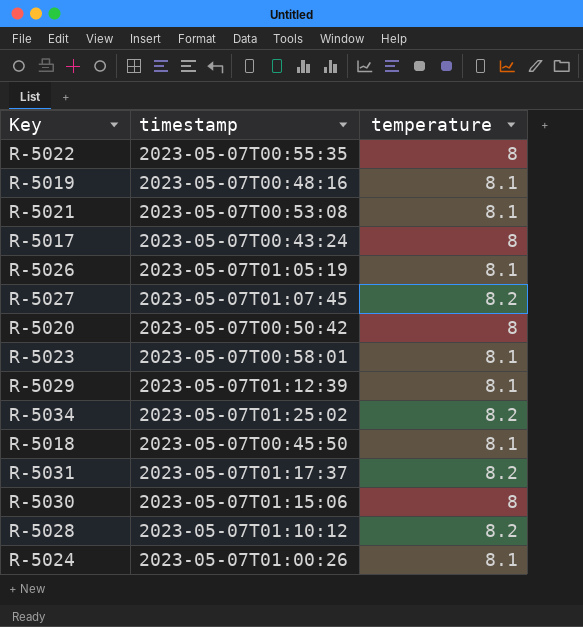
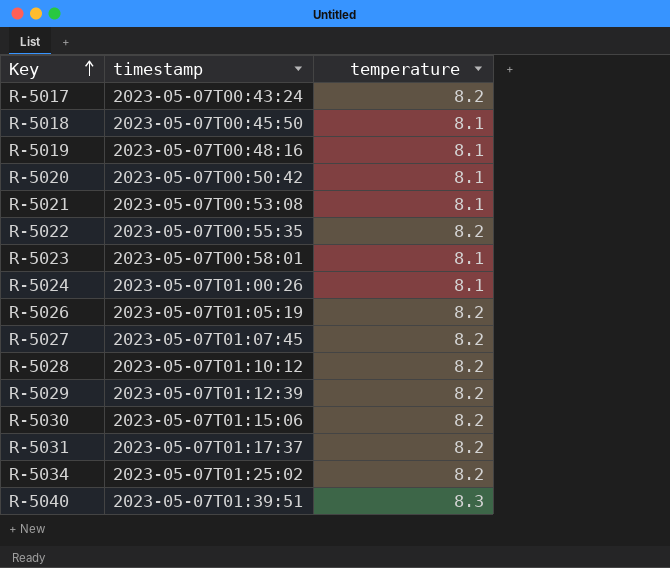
row order: none -> Key ascending
R-5017 | temperature: 8 -> 8.2
R-5020 | temperature: 8 -> 8.1
R-5022 | temperature: 8 -> 8.2
R-5026 | temperature: 8.1 -> 8.2
R-5029 | temperature: 8.1 -> 8.2
R-5030 | temperature: 8 -> 8.2
row R-5040: none -> 2023-05-07T01:39:51 | 8.3

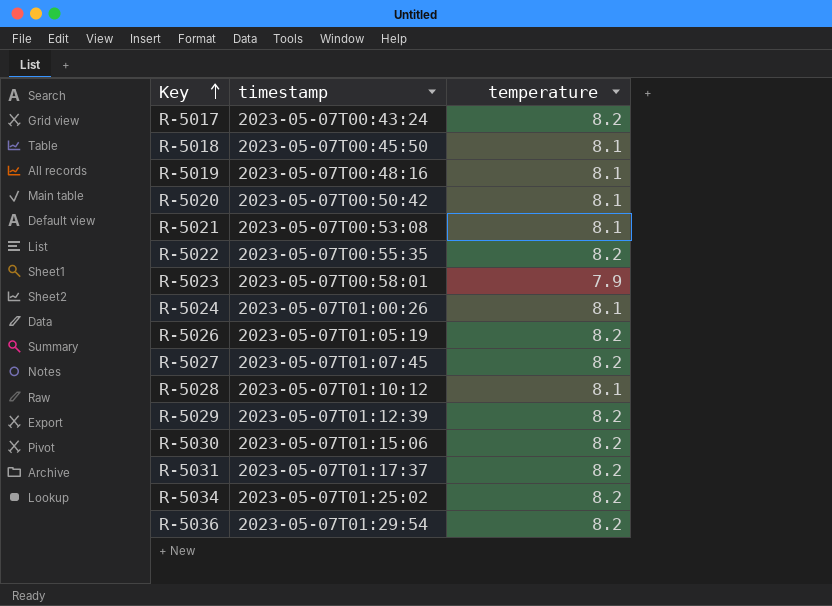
row R-5040: 2023-05-07T01:39:51 | 8.3 -> none
R-5023 | temperature: 8.1 -> 7.9
R-5028 | temperature: 8.2 -> 8.1
row R-5036: none -> 2023-05-07T01:29:54 | 8.2

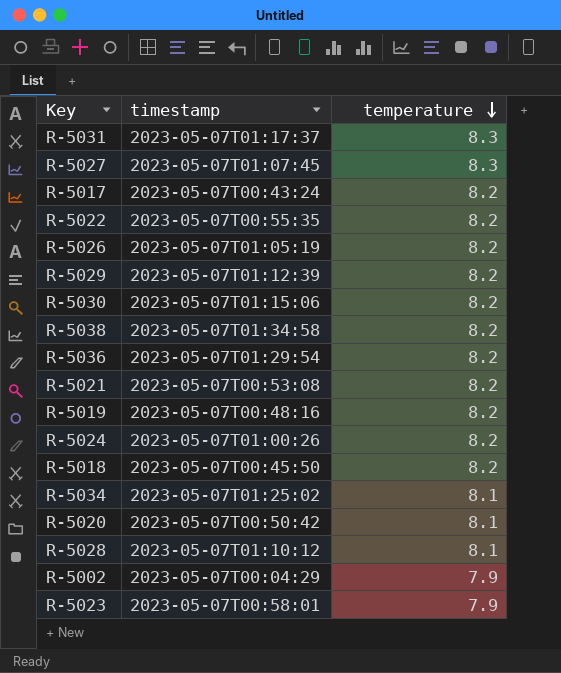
row order: Key ascending -> temperature descending
R-5031 | temperature: 8.2 -> 8.3
R-5027 | temperature: 8.2 -> 8.3
row R-5038: none -> 2023-05-07T01:34:58 | 8.2
R-5021 | temperature: 8.1 -> 8.2
R-5019 | temperature: 8.1 -> 8.2
R-5024 | temperature: 8.1 -> 8.2
R-5018 | temperature: 8.1 -> 8.2
R-5034 | temperature: 8.2 -> 8.1
row R-5002: none -> 2023-05-07T00:04:29 | 7.9

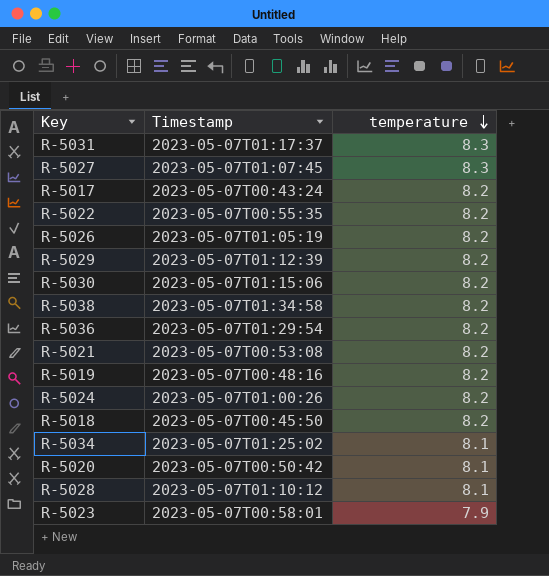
column name: timestamp -> Timestamp
row R-5002: 2023-05-07T00:04:29 | 7.9 -> none

